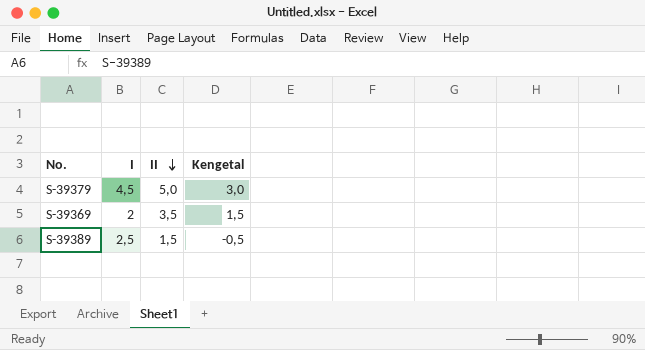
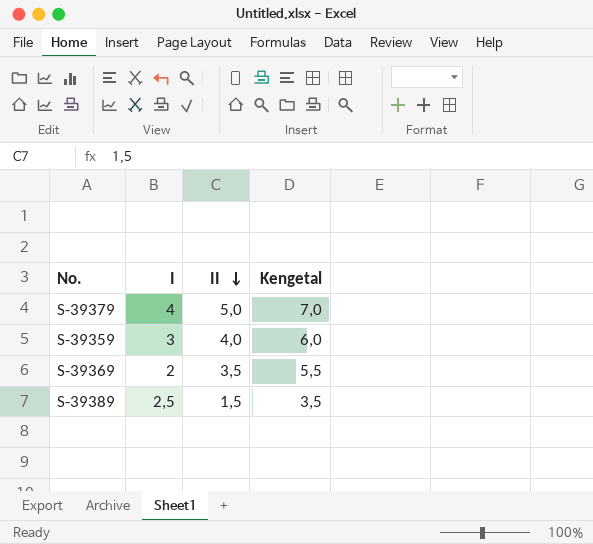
column Kengetal | formula: [II] - 2 -> [II] + 2
S-39379 | I: 4,5 -> 4
row S-39359: none -> 3 | 4,0 | 6,0

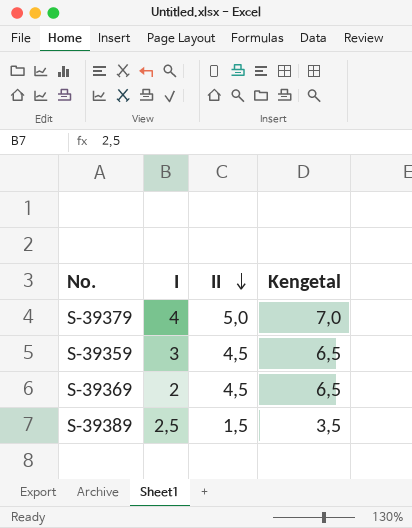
S-39359 | II: 4,0 -> 4,5
S-39359 | Kengetal: 6,0 -> 6,5
S-39369 | II: 3,5 -> 4,5
S-39369 | Kengetal: 5,5 -> 6,5

